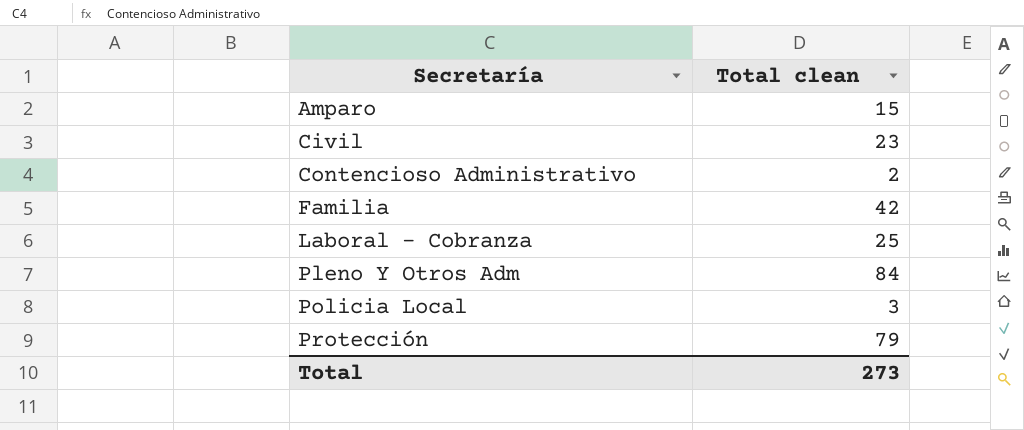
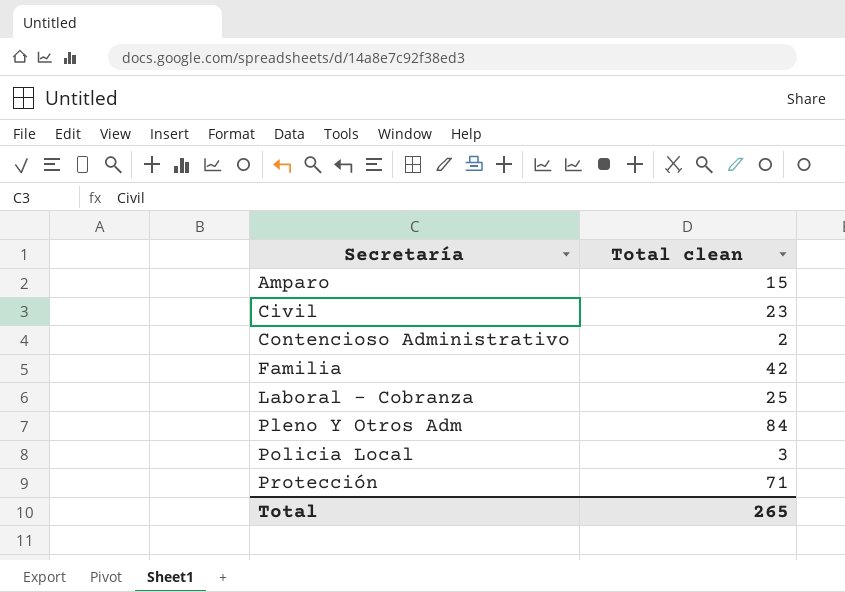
Protección | Total clean: 79 -> 71
Total | Total clean: 273 -> 265

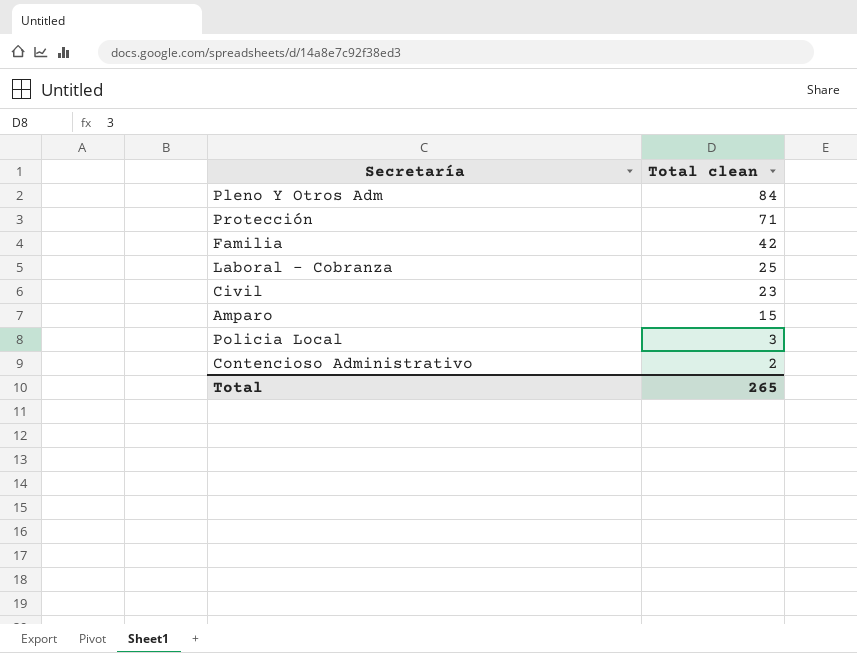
row order: Secretaría ascending -> Total clean descending

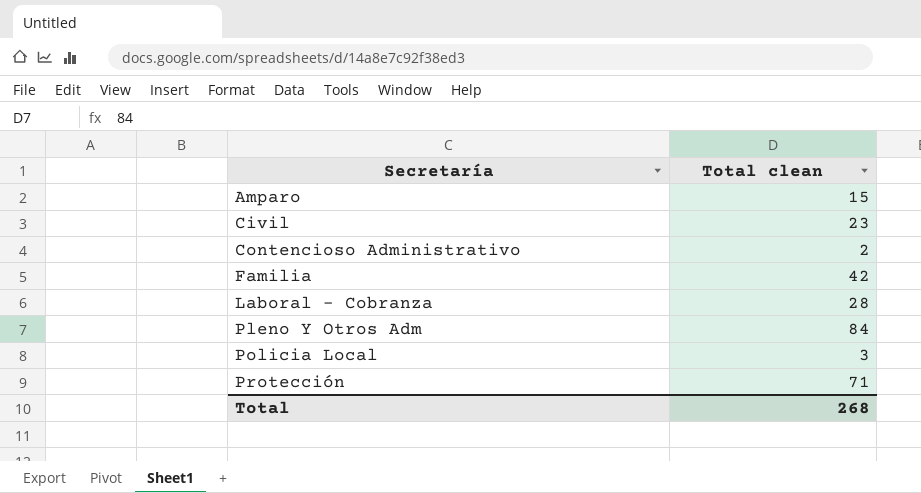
row order: Total clean descending -> Secretaría ascending
Laboral - Cobranza | Total clean: 25 -> 28
Total | Total clean: 265 -> 268

